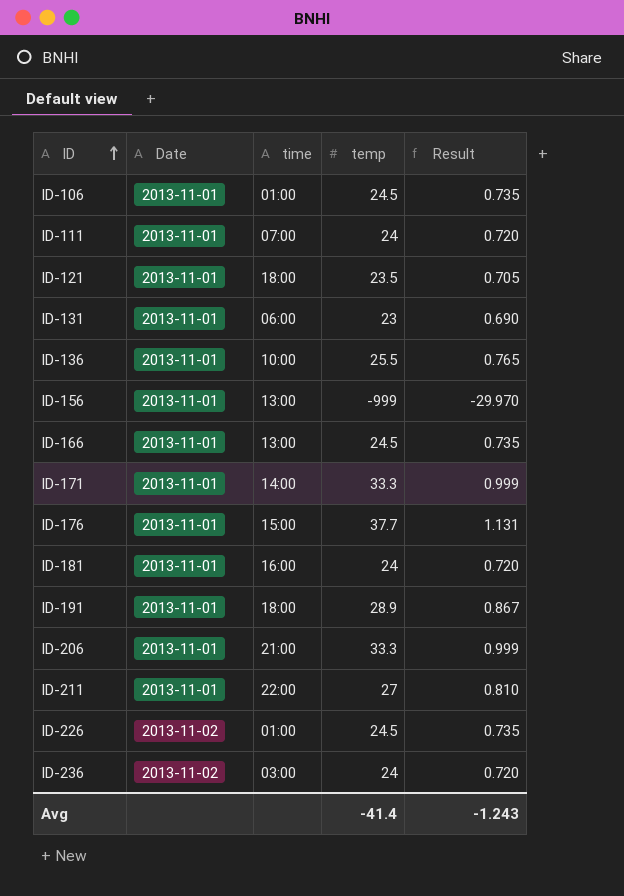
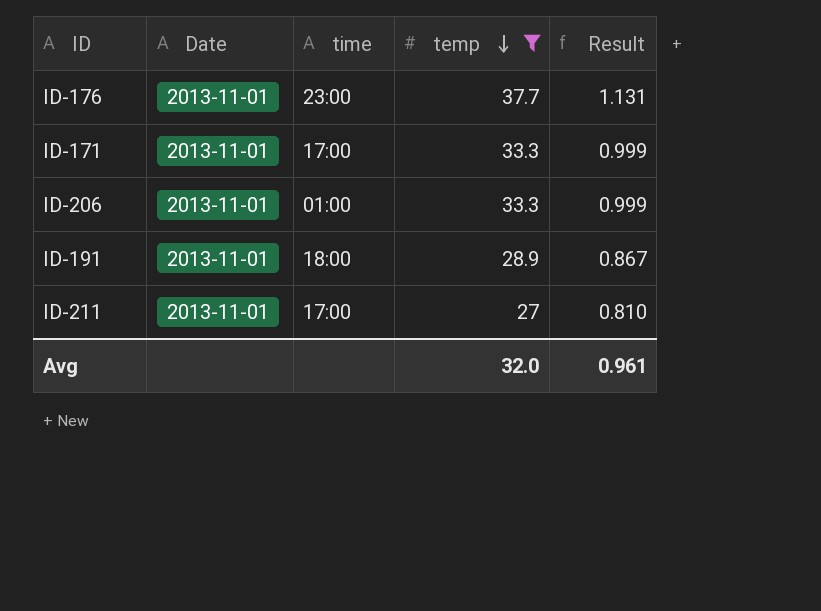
filter: none -> temp >= 27
row order: ID ascending -> temp descending
ID-176 | time: 15:00 -> 23:00
ID-171 | time: 14:00 -> 17:00
ID-206 | time: 21:00 -> 01:00
ID-211 | time: 22:00 -> 17:00
Avg | temp: -41.4 -> 32.0
Avg | Result: -1.243 -> 0.961

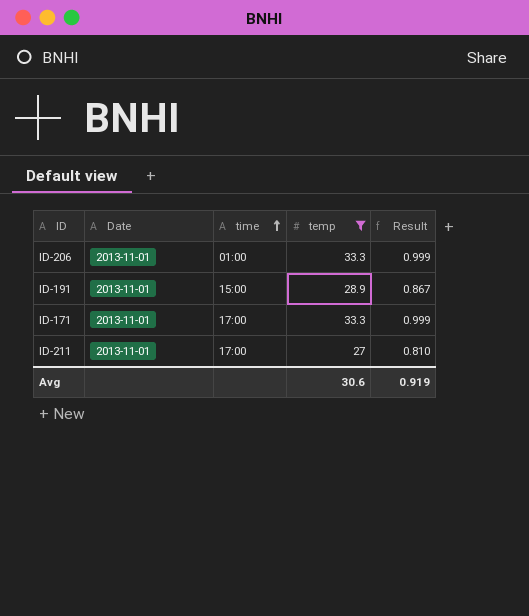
row order: temp descending -> time ascending
row ID-176: 2013-11-01 | 23:00 | 37.7 | 1.131 -> none
ID-191 | time: 18:00 -> 15:00
Avg | temp: 32.0 -> 30.6
Avg | Result: 0.961 -> 0.919

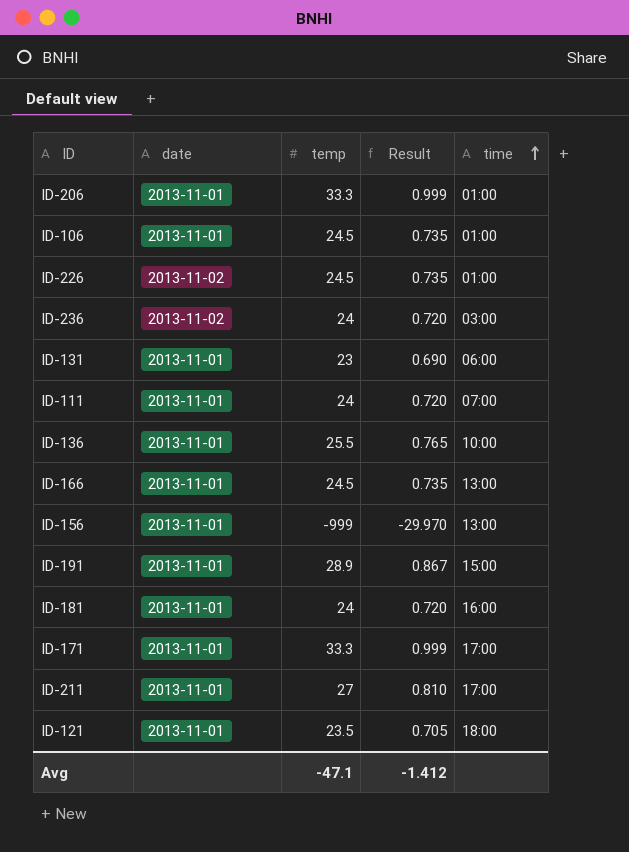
filter: temp >= 27 -> none
column name: Date -> date
column time | position: 3 -> 5
Avg | temp: 30.6 -> -47.1
Avg | Result: 0.919 -> -1.412

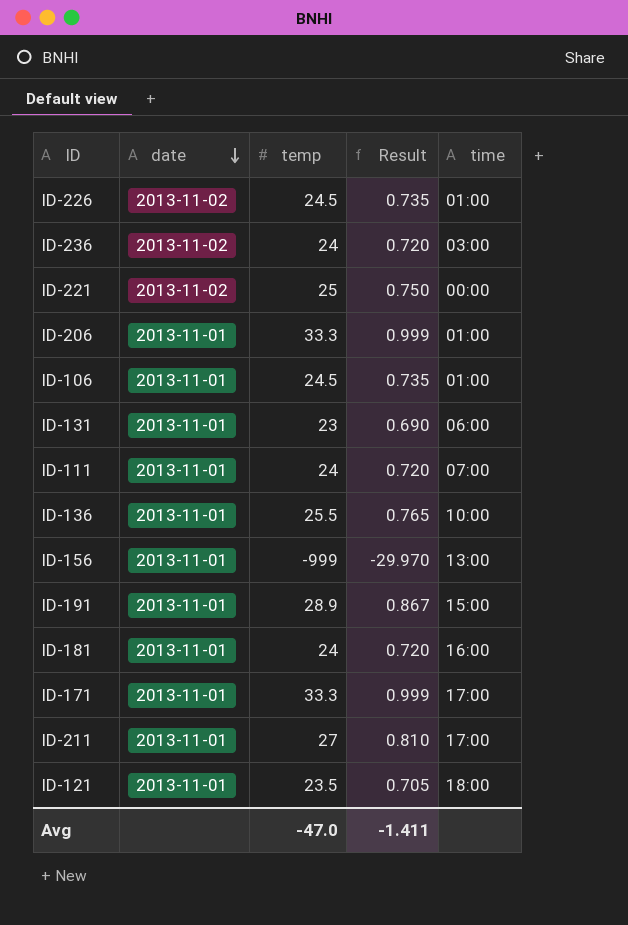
row order: time ascending -> date descending
row ID-166: 2013-11-01 | 24.5 | 0.735 | 13:00 -> none
row ID-221: none -> 2013-11-02 | 25 | 0.750 | 00:00
Avg | temp: -47.1 -> -47.0
Avg | Result: -1.412 -> -1.411

